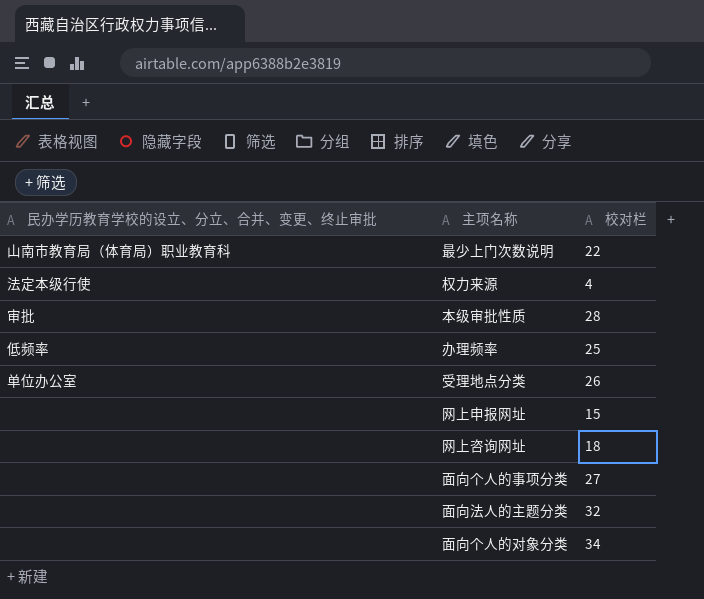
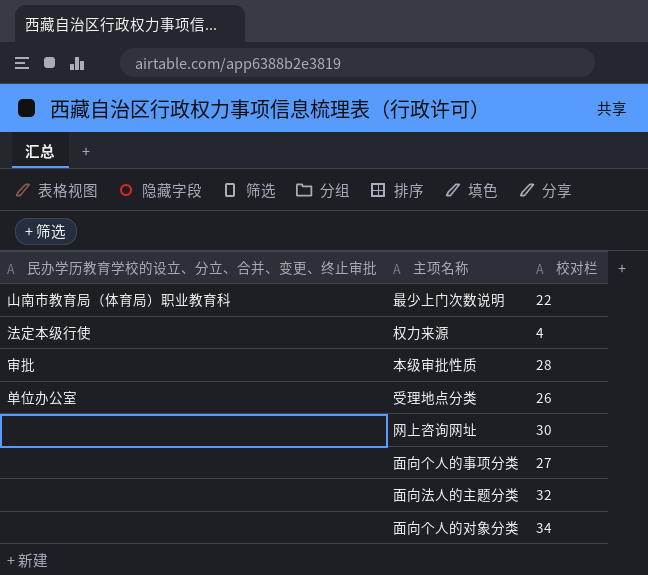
row 办理频率: 低频率 | 25 -> none
row 网上申报网址: none | 15 -> none
网上咨询网址 | 校对栏: 18 -> 30

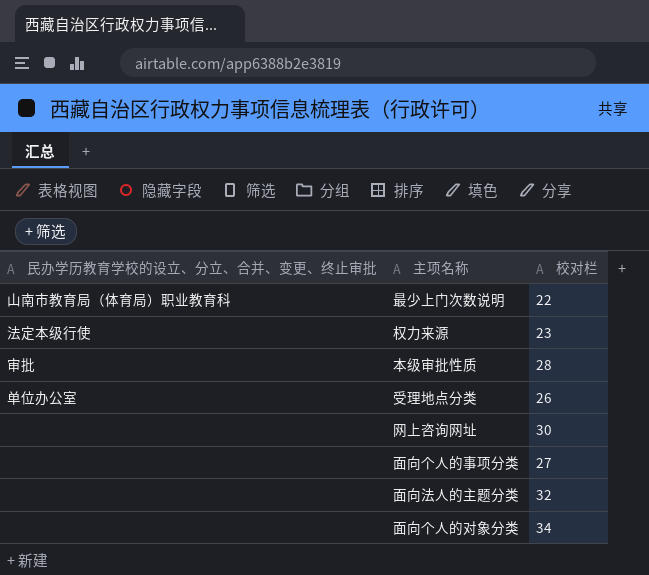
权力来源 | 校对栏: 4 -> 23

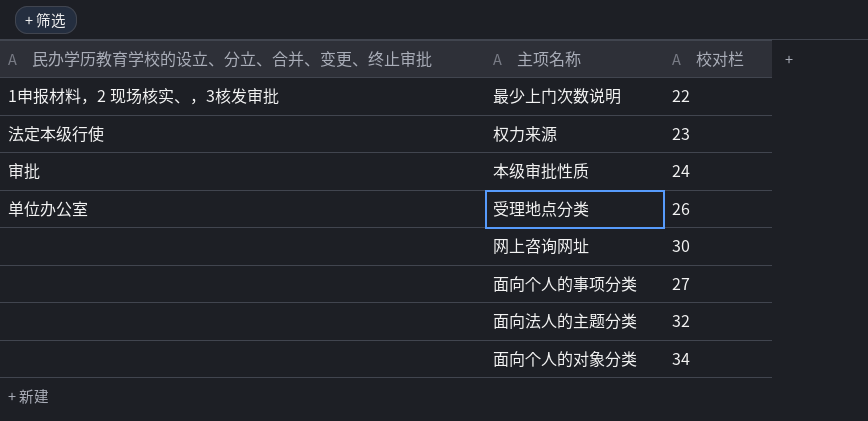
最少上门次数说明 | 民办学历教育学校的设立、分立、合并、变更、终止审批: 山南市教育局（体育局）职业教育科 -> 1申报材料，2 现场核实、，3核发审批
本级审批性质 | 校对栏: 28 -> 24

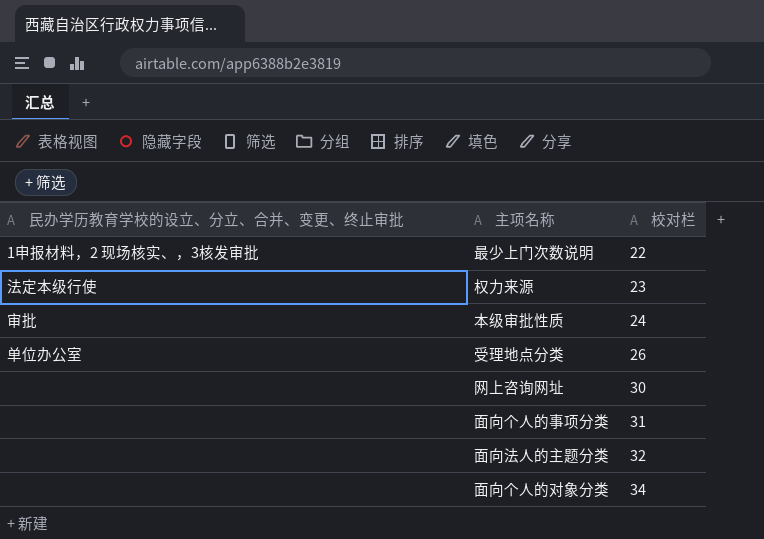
面向个人的事项分类 | 校对栏: 27 -> 31

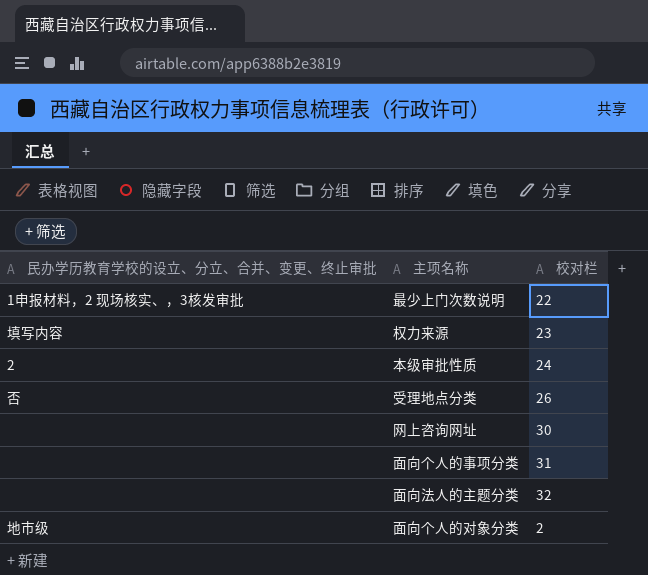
权力来源 | 民办学历教育学校的设立、分立、合并、变更、终止审批: 法定本级行使 -> 填写内容
本级审批性质 | 民办学历教育学校的设立、分立、合并、变更、终止审批: 审批 -> 2
受理地点分类 | 民办学历教育学校的设立、分立、合并、变更、终止审批: 单位办公室 -> 否
面向个人的对象分类 | 民办学历教育学校的设立、分立、合并、变更、终止审批: none -> 地市级
面向个人的对象分类 | 校对栏: 34 -> 2

